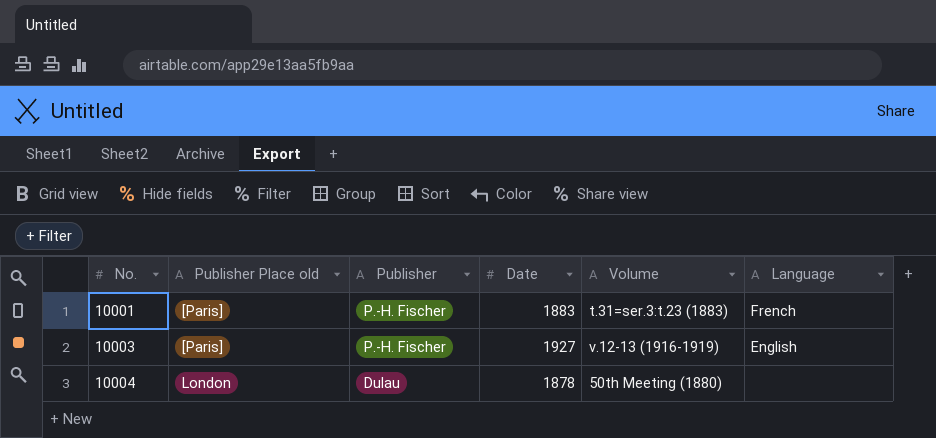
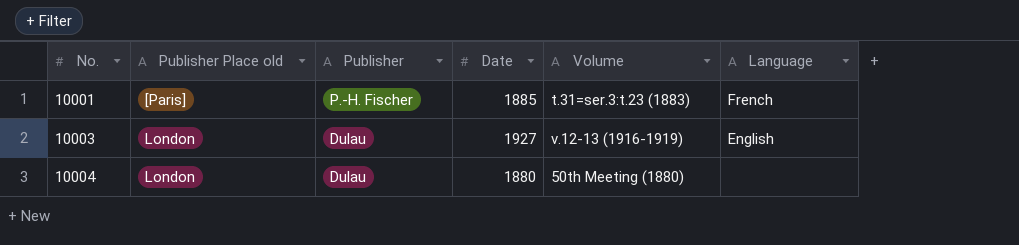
10001 | Date: 1883 -> 1885
10003 | Publisher Place old: [Paris] -> London
10003 | Publisher: P.-H. Fischer -> Dulau
10004 | Date: 1878 -> 1880

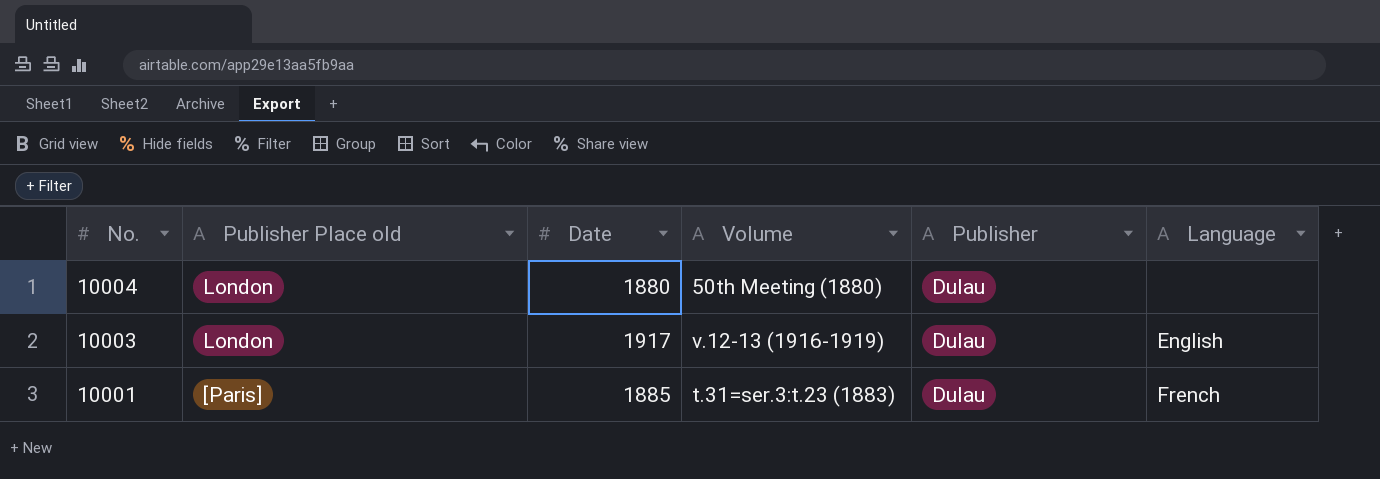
row order: No. ascending -> No. descending
column Publisher | position: 3 -> 5
10003 | Date: 1927 -> 1917
10001 | Publisher: P.-H. Fischer -> Dulau

